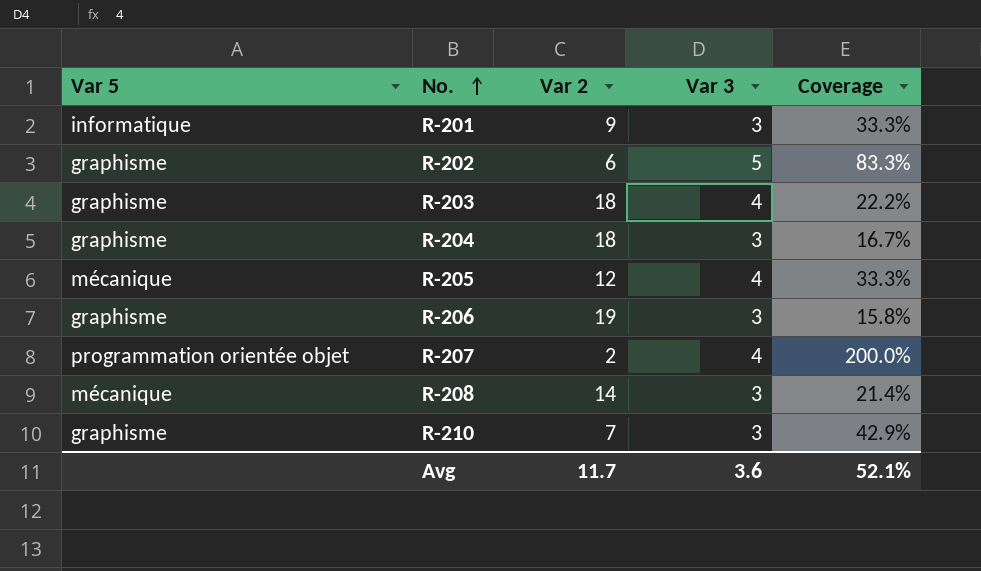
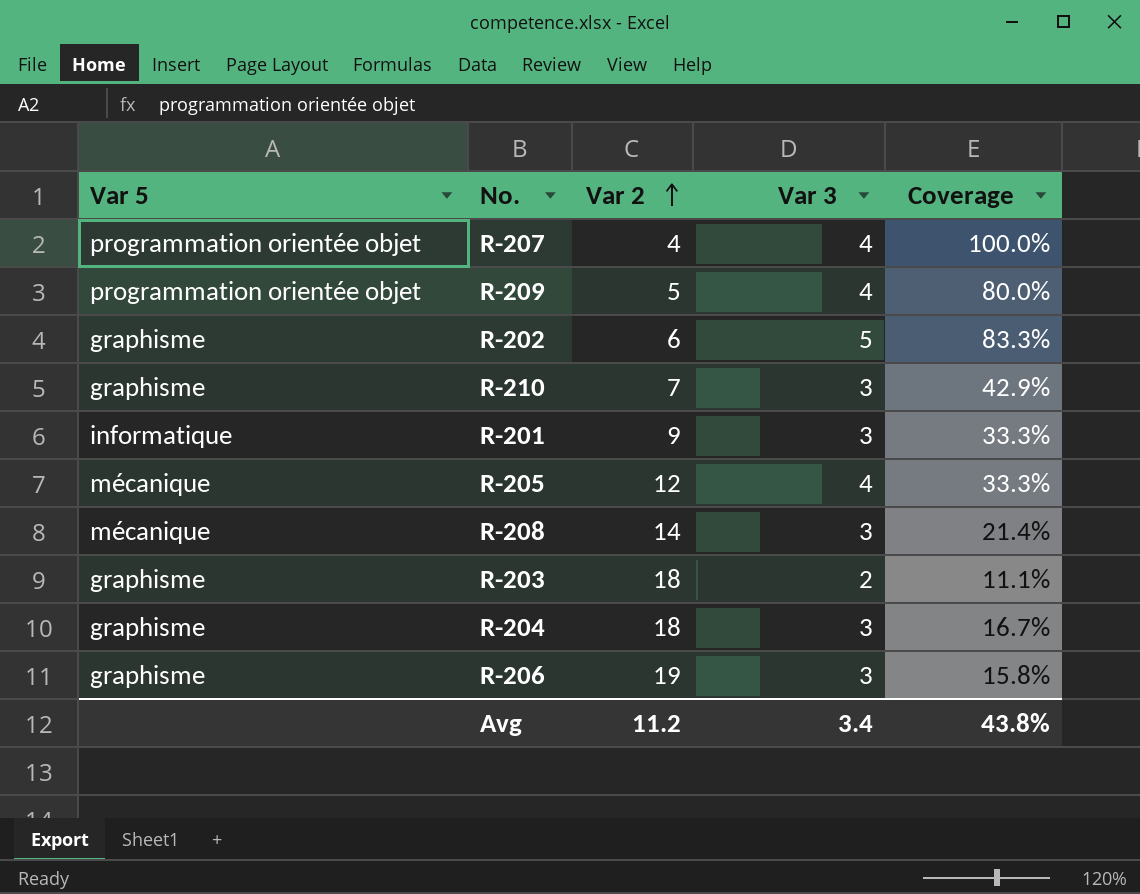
row order: No. ascending -> Var 2 ascending
R-207 | Var 2: 2 -> 4
R-207 | Coverage: 200.0% -> 100.0%
row R-209: none -> programmation orientée objet | 5 | 4 | 80.0%
R-203 | Var 3: 4 -> 2
R-203 | Coverage: 22.2% -> 11.1%
Avg | Var 2: 11.7 -> 11.2
Avg | Var 3: 3.6 -> 3.4
Avg | Coverage: 52.1% -> 43.8%

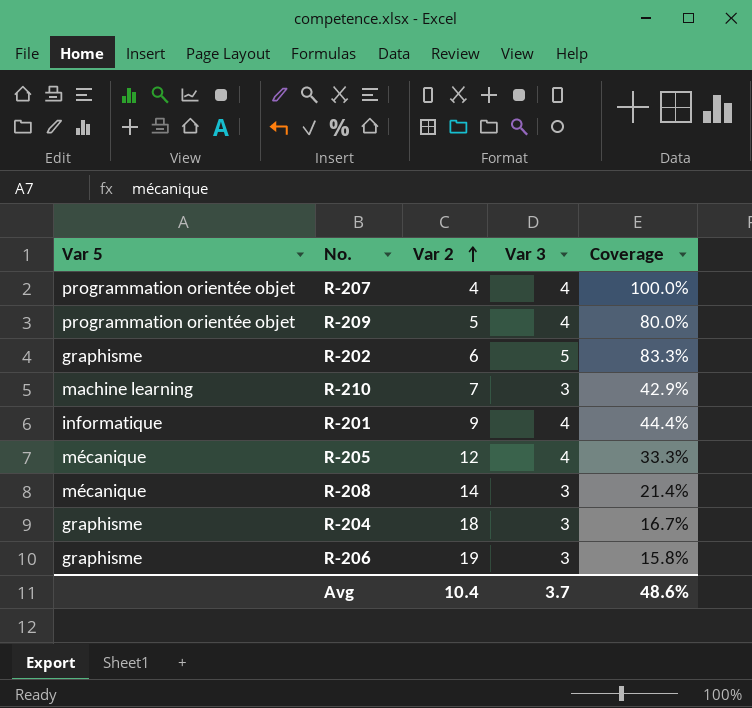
row R-203: graphisme | 18 | 2 | 11.1% -> none
R-210 | Var 5: graphisme -> machine learning
R-201 | Var 3: 3 -> 4
R-201 | Coverage: 33.3% -> 44.4%
Avg | Var 2: 11.2 -> 10.4
Avg | Var 3: 3.4 -> 3.7
Avg | Coverage: 43.8% -> 48.6%

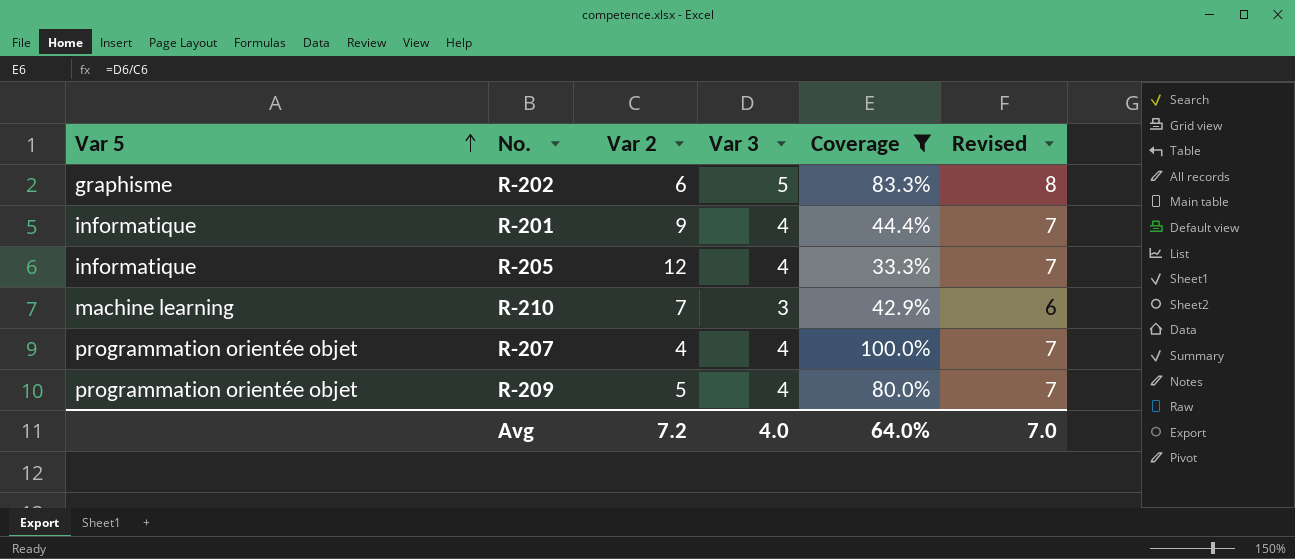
filter: none -> Coverage >= 33.3%
row order: Var 2 ascending -> Var 5 ascending
column Revised | formula: none -> [Var 3] + 3
R-205 | Var 5: mécanique -> informatique
Avg | Var 2: 10.4 -> 7.2
Avg | Var 3: 3.7 -> 4.0
Avg | Coverage: 48.6% -> 64.0%

